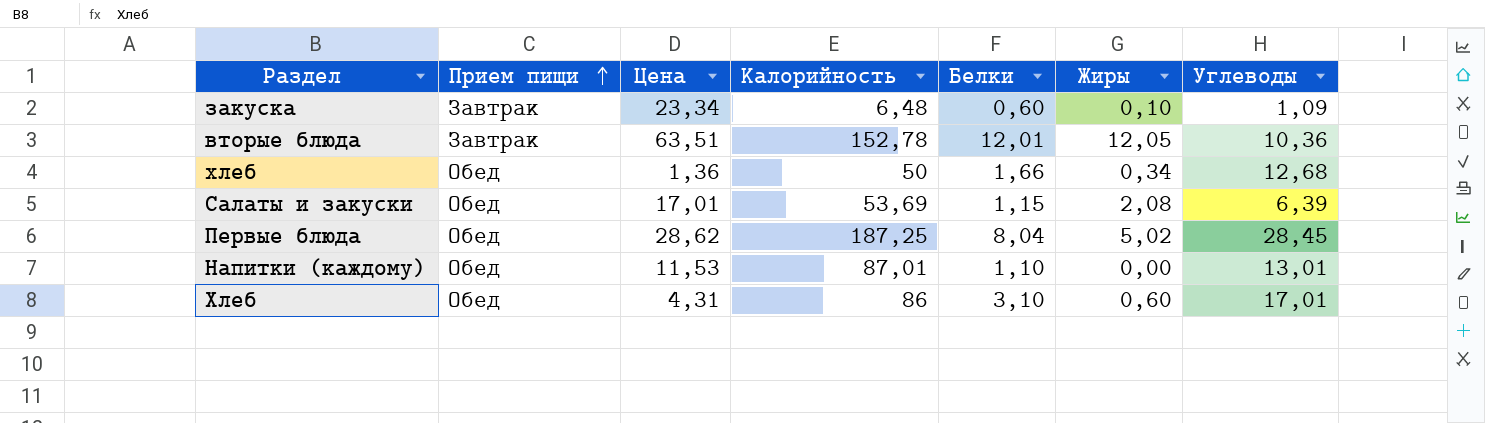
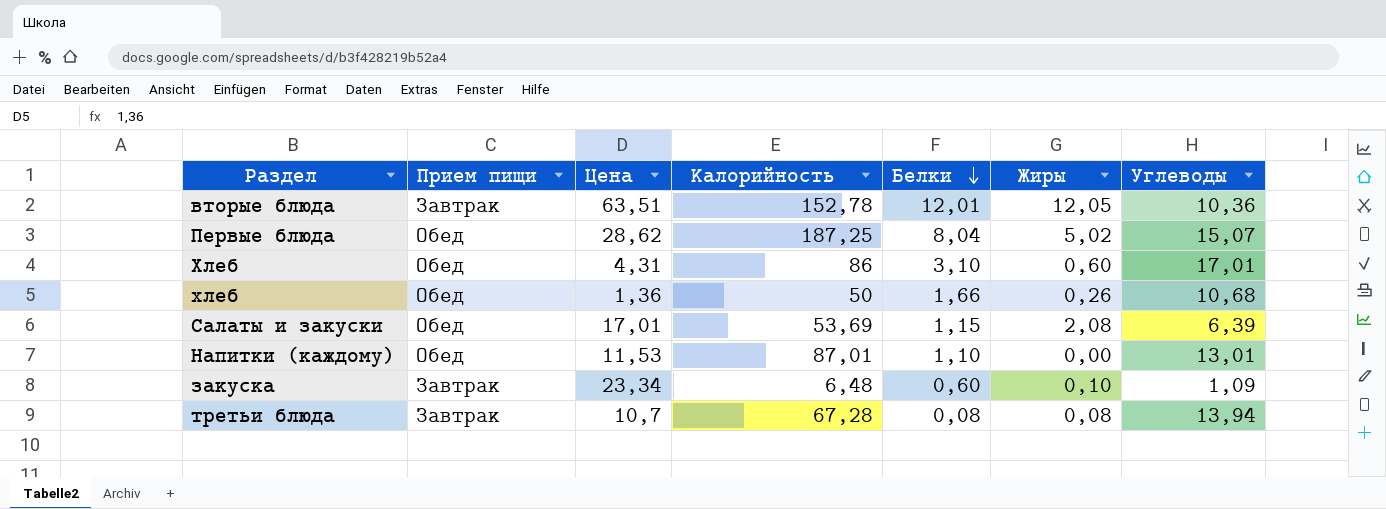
row order: Прием пищи ascending -> Белки descending
Первые блюда | Углеводы: 28,45 -> 15,07
хлеб | Жиры: 0,34 -> 0,26
хлеб | Углеводы: 12,68 -> 10,68
row третьи блюда: none -> Завтрак | 10,7 | 67,28 | 0,08 | 0,08 | 13,94

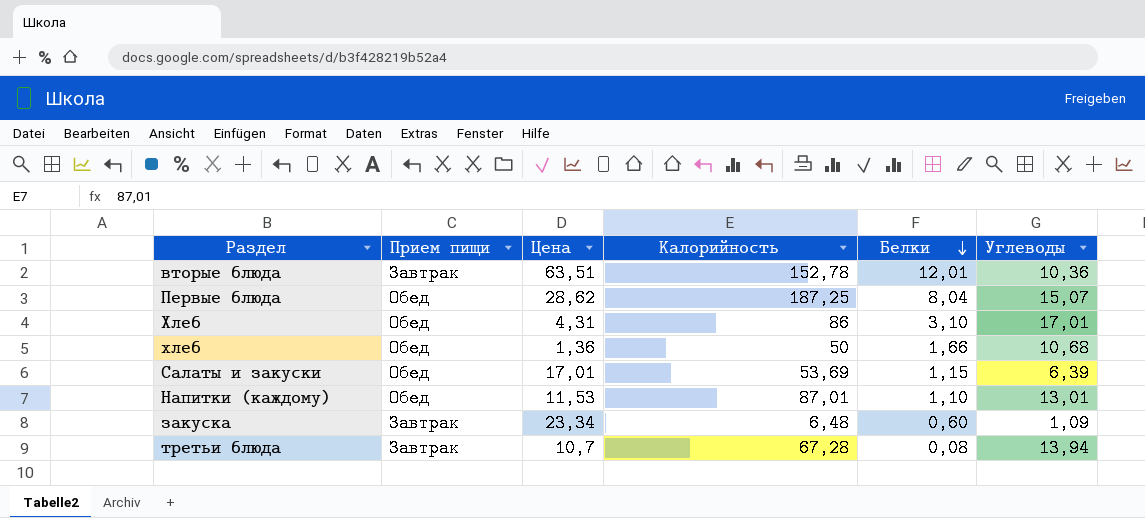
column Жиры | position: 6 -> none

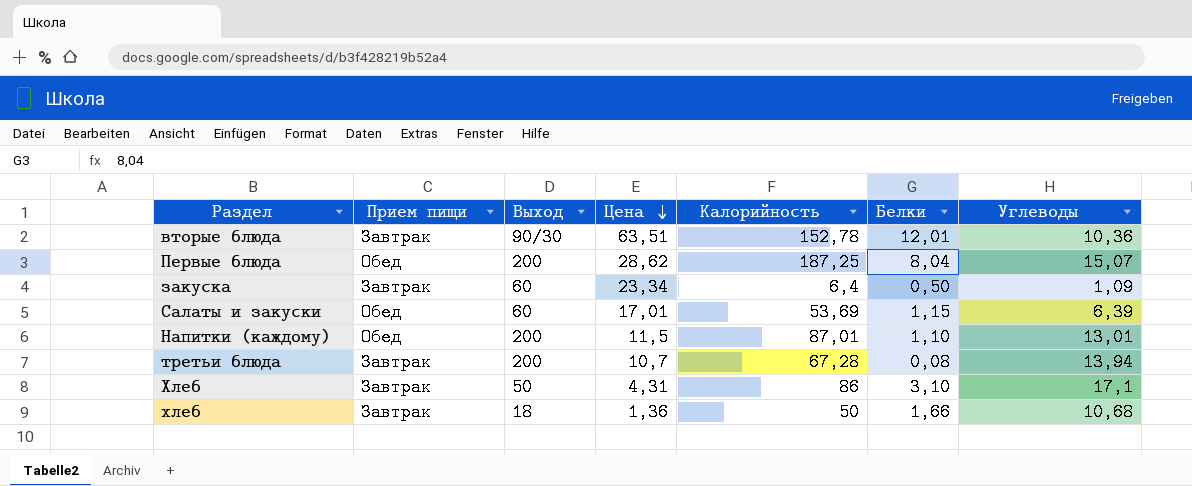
row order: Белки descending -> Цена descending
column Выход | position: none -> 3
закуска | Калорийность: 6,48 -> 6,4
закуска | Белки: 0,60 -> 0,50
Напитки (каждому) | Цена: 11,53 -> 11,5
Хлеб | Прием пищи: Обед -> Завтрак
Хлеб | Углеводы: 17,01 -> 17,1
хлеб | Прием пищи: Обед -> Завтрак

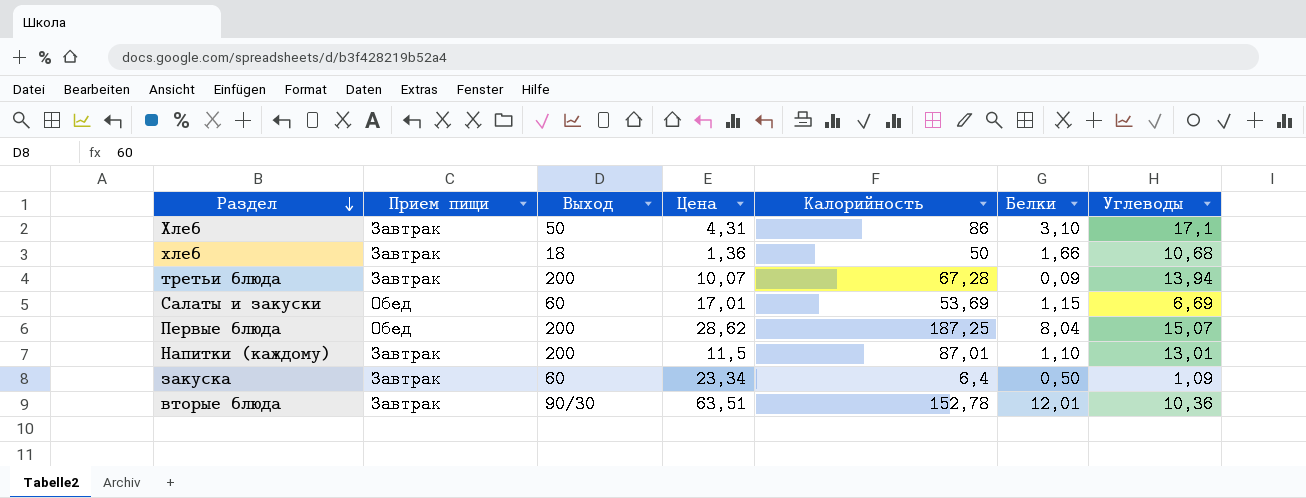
row order: Цена descending -> Раздел descending
третьи блюда | Цена: 10,7 -> 10,07
третьи блюда | Белки: 0,08 -> 0,09
Салаты и закуски | Углеводы: 6,39 -> 6,69
Напитки (каждому) | Прием пищи: Обед -> Завтрак

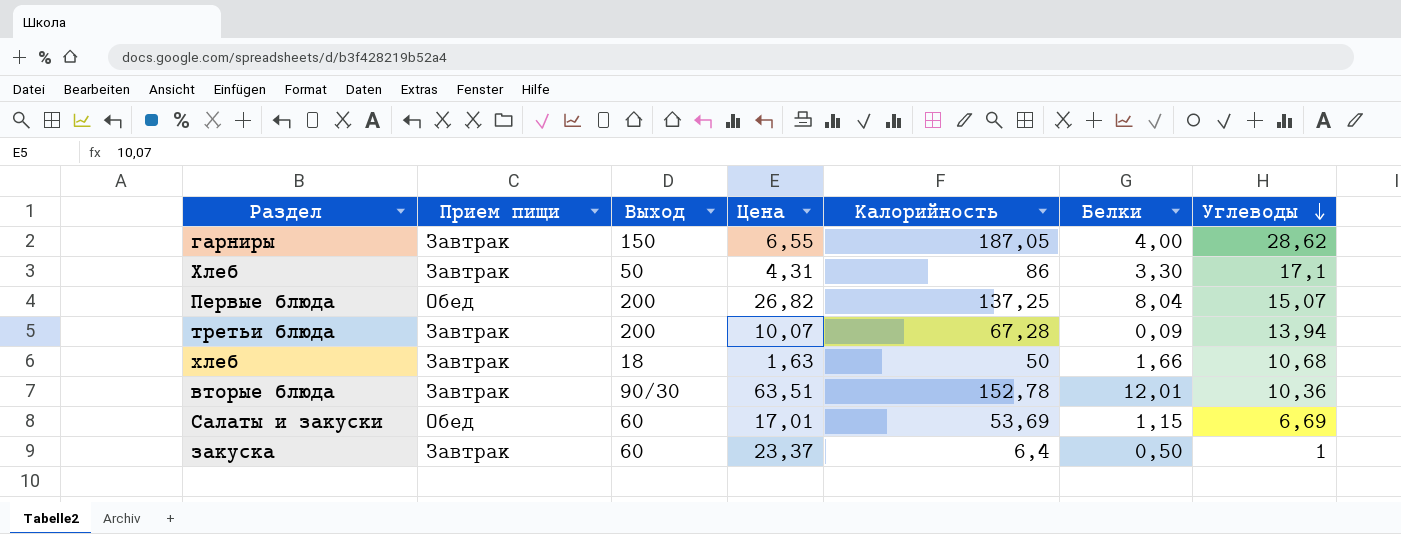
row order: Раздел descending -> Углеводы descending
row Напитки (каждому): Завтрак | 200 | 11,5 | 87,01 | 1,10 | 13,01 -> none
row гарниры: none -> Завтрак | 150 | 6,55 | 187,05 | 4,00 | 28,62
Хлеб | Белки: 3,10 -> 3,30
Первые блюда | Цена: 28,62 -> 26,82
Первые блюда | Калорийность: 187,25 -> 137,25
хлеб | Цена: 1,36 -> 1,63
закуска | Цена: 23,34 -> 23,37
закуска | Углеводы: 1,09 -> 1

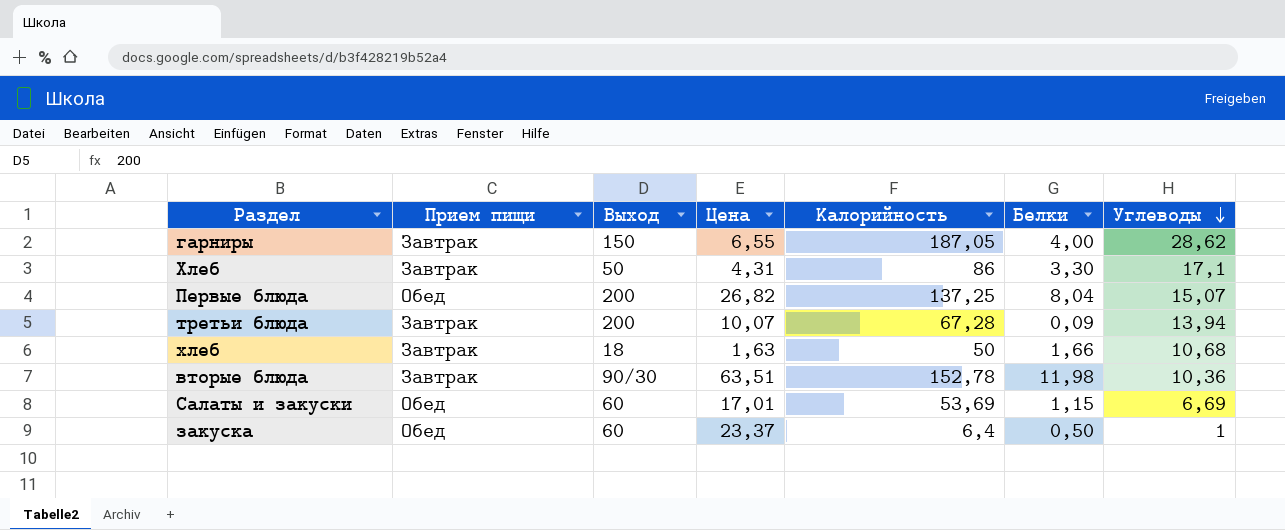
вторые блюда | Белки: 12,01 -> 11,98
закуска | Прием пищи: Завтрак -> Обед

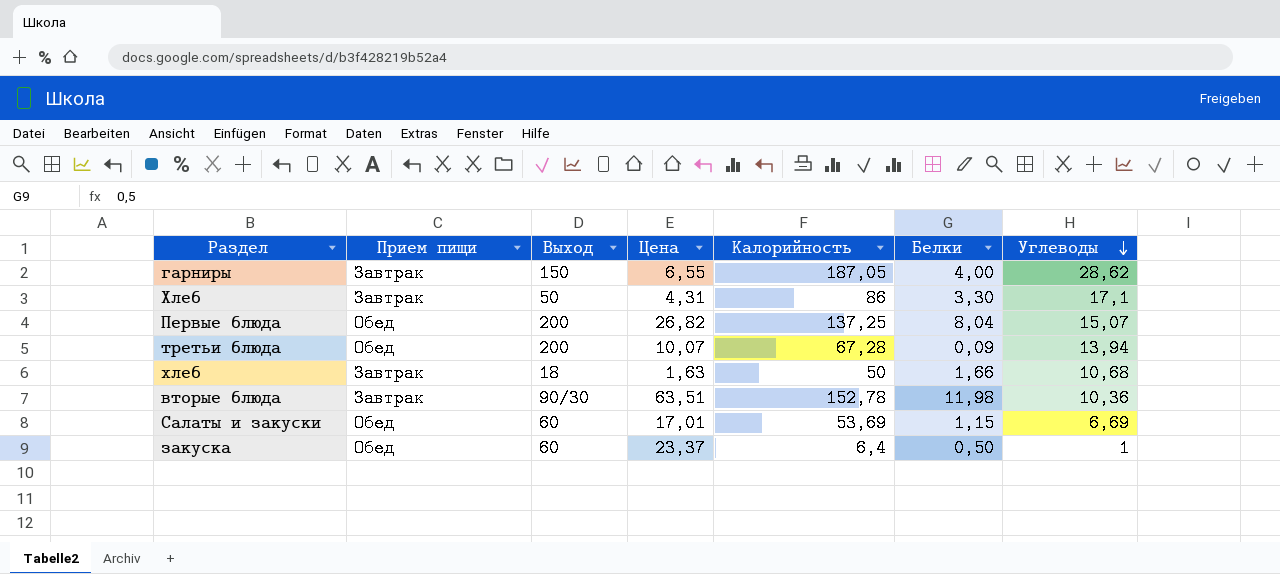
третьи блюда | Прием пищи: Завтрак -> Обед

